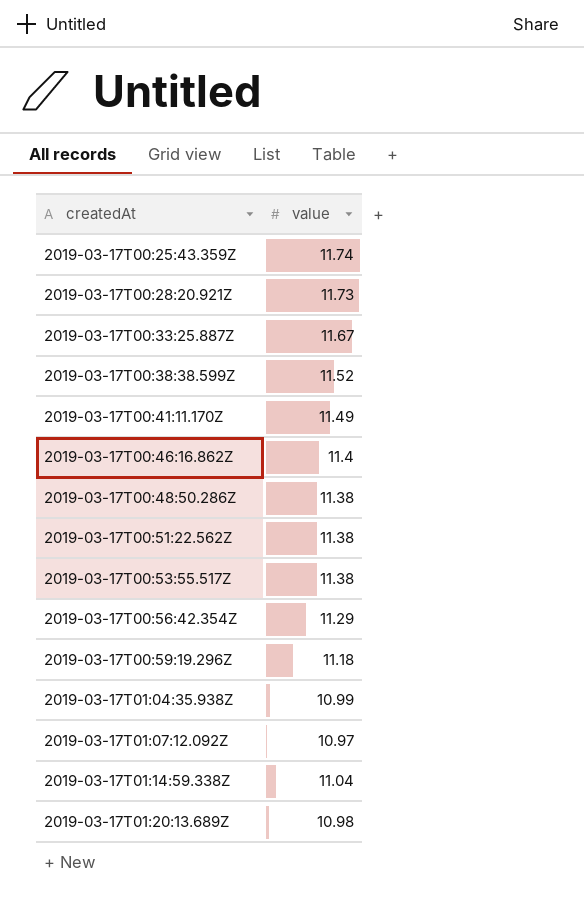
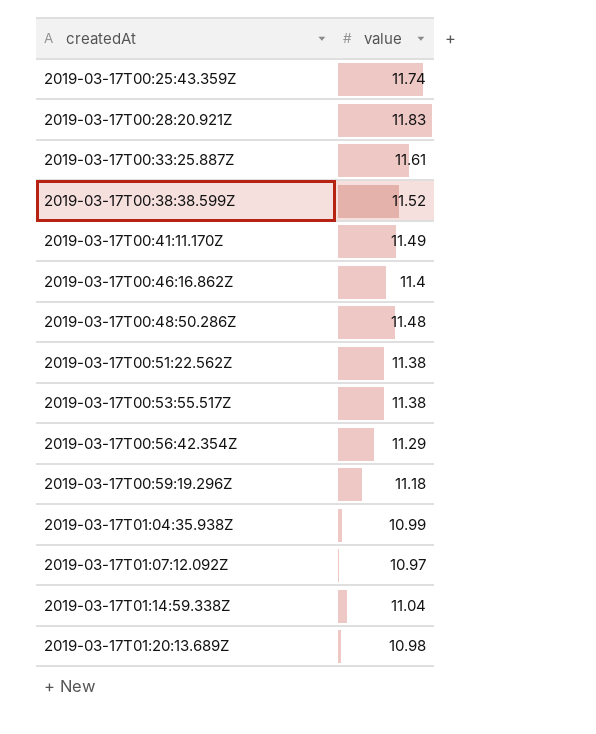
2019-03-17T00:28:20.921Z | value: 11.73 -> 11.83
2019-03-17T00:33:25.887Z | value: 11.67 -> 11.61
2019-03-17T00:48:50.286Z | value: 11.38 -> 11.48

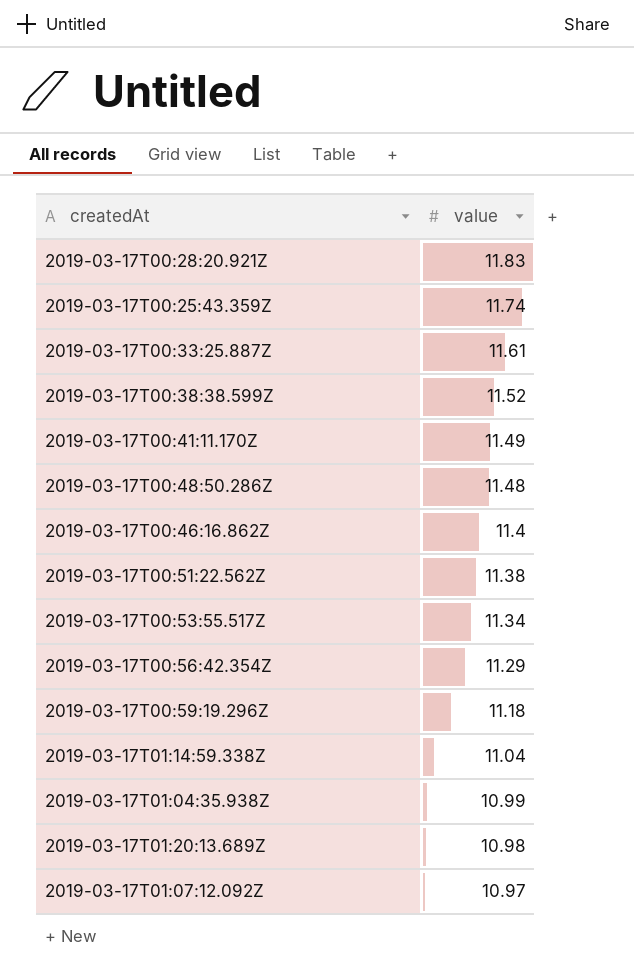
row order: createdAt ascending -> value descending
2019-03-17T00:53:55.517Z | value: 11.38 -> 11.34

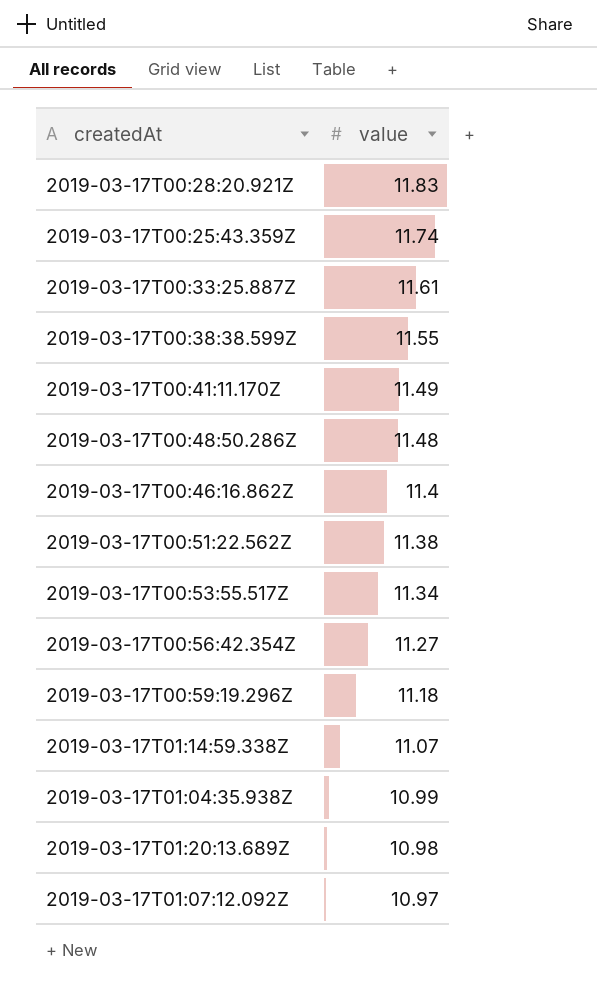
2019-03-17T00:38:38.599Z | value: 11.52 -> 11.55
2019-03-17T00:56:42.354Z | value: 11.29 -> 11.27
2019-03-17T01:14:59.338Z | value: 11.04 -> 11.07

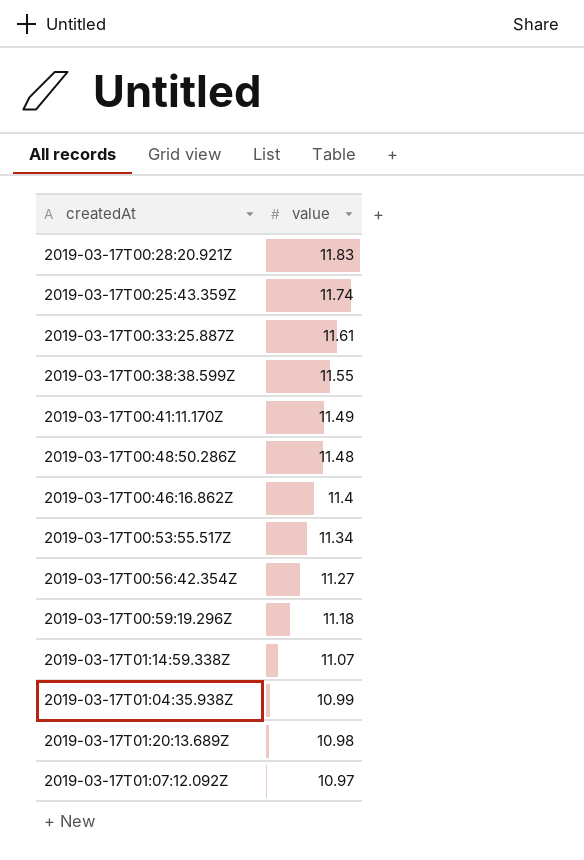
row 2019-03-17T00:51:22.562Z: 11.38 -> none

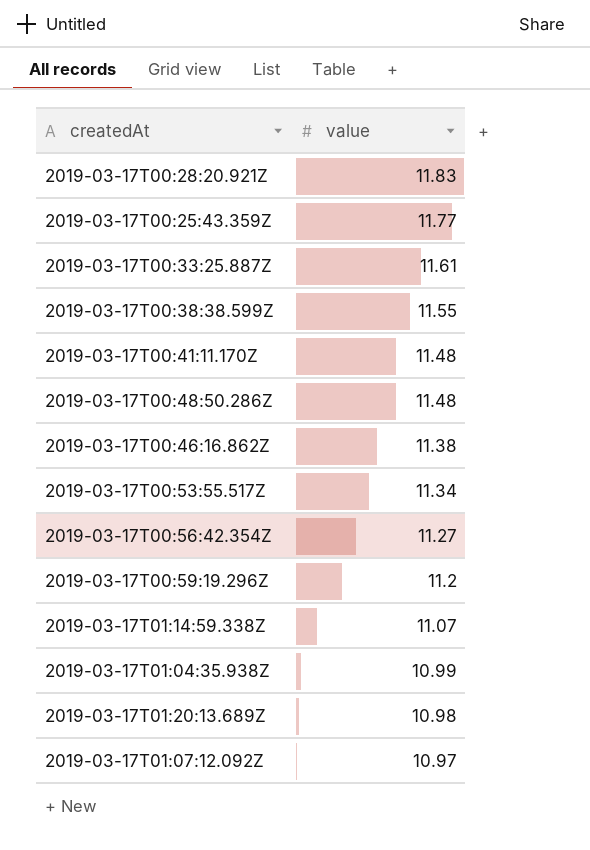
2019-03-17T00:25:43.359Z | value: 11.74 -> 11.77
2019-03-17T00:41:11.170Z | value: 11.49 -> 11.48
2019-03-17T00:46:16.862Z | value: 11.4 -> 11.38
2019-03-17T00:59:19.296Z | value: 11.18 -> 11.2

